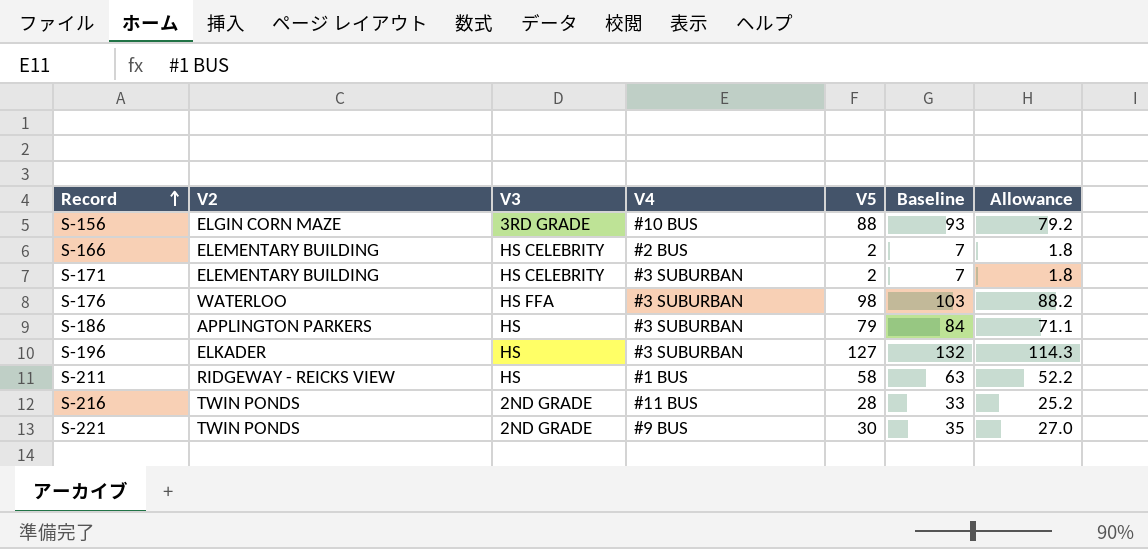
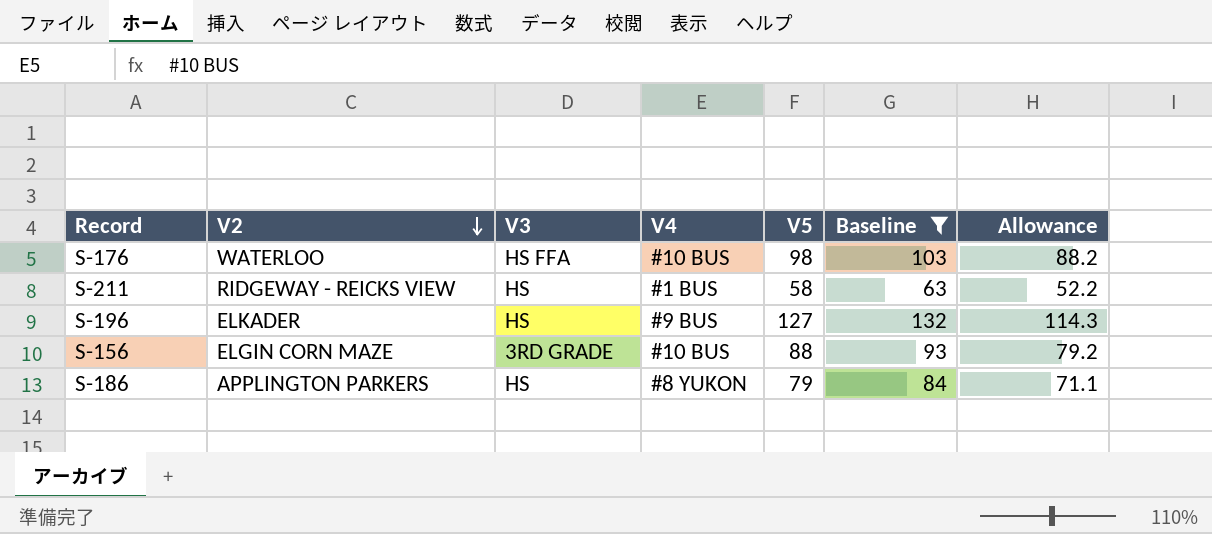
filter: none -> Baseline >= 63
row order: Record ascending -> V2 descending
S-176 | V4: #3 SUBURBAN -> #10 BUS
S-196 | V4: #3 SUBURBAN -> #9 BUS
S-186 | V4: #3 SUBURBAN -> #8 YUKON

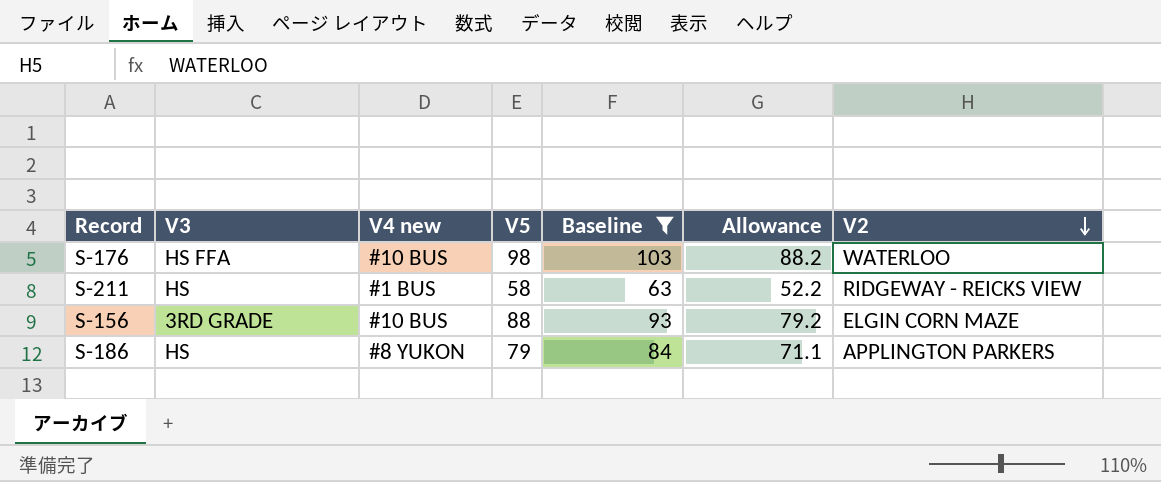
column name: V4 -> V4 new
column V2 | position: 2 -> 7
row S-196: ELKADER | HS | #9 BUS | 127 | 132 | 114.3 -> none

